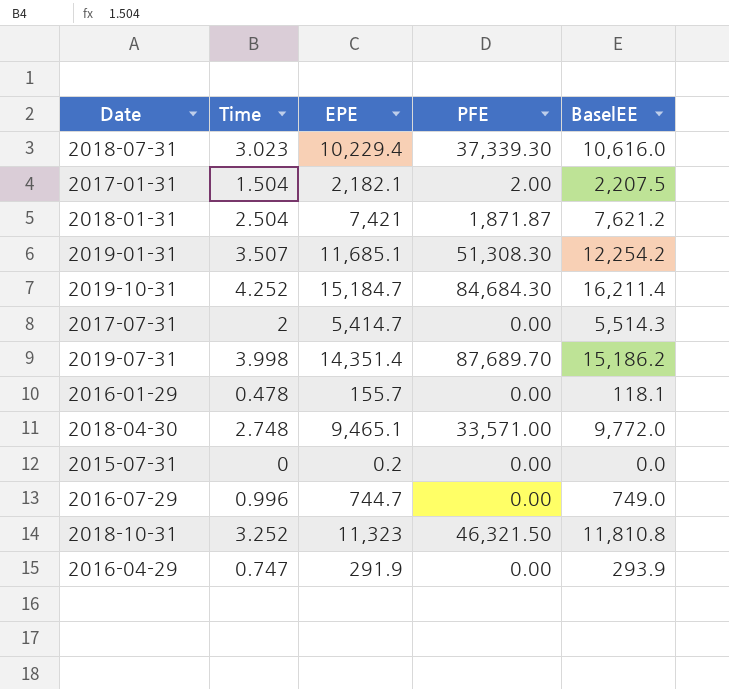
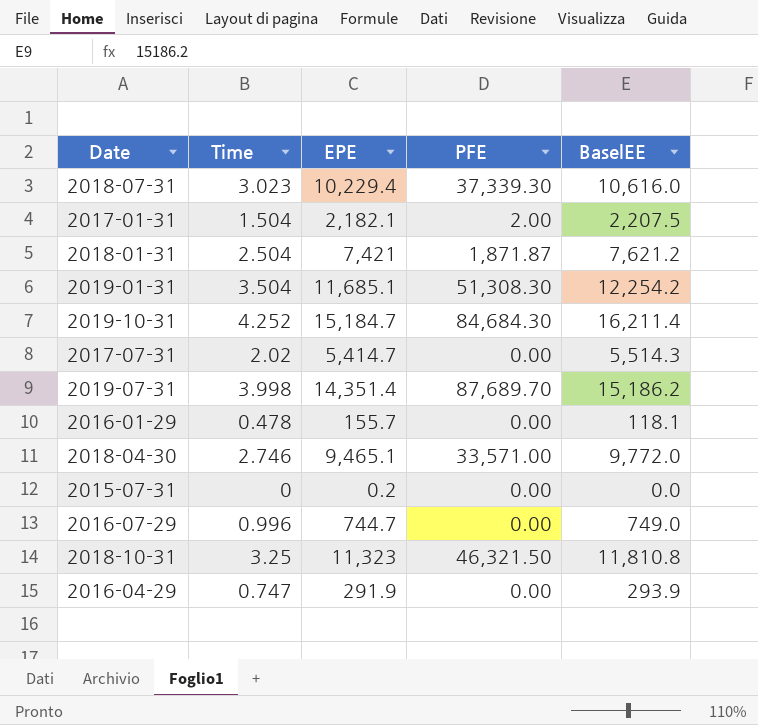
2019-01-31 | Time: 3.507 -> 3.504
2017-07-31 | Time: 2 -> 2.02
2018-04-30 | Time: 2.748 -> 2.746
2018-10-31 | Time: 3.252 -> 3.25

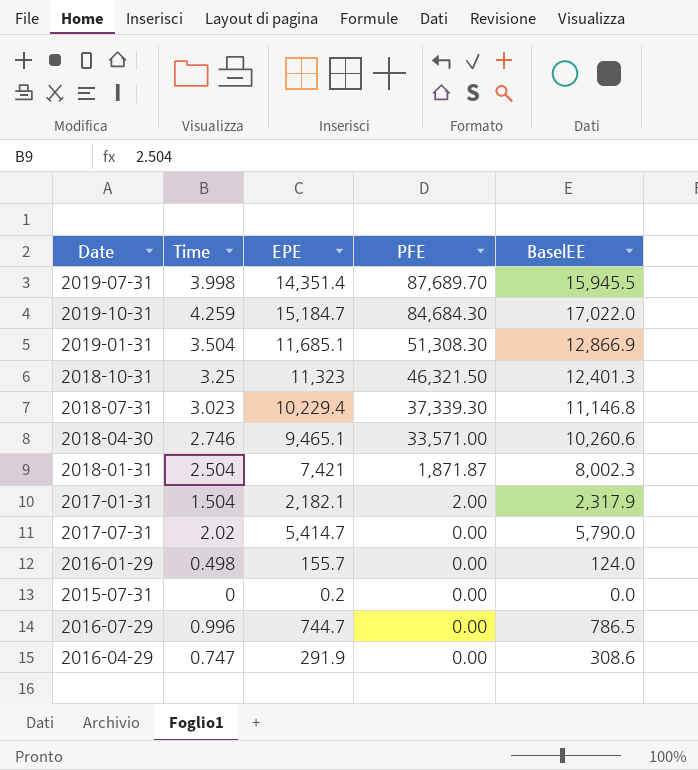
row order: none -> PFE descending
2019-07-31 | BaselEE: 15,186.2 -> 15,945.5
2019-10-31 | Time: 4.252 -> 4.259
2019-10-31 | BaselEE: 16,211.4 -> 17,022.0
2019-01-31 | BaselEE: 12,254.2 -> 12,866.9
2018-10-31 | BaselEE: 11,810.8 -> 12,401.3
2018-07-31 | BaselEE: 10,616.0 -> 11,146.8
2018-04-30 | BaselEE: 9,772.0 -> 10,260.6
2018-01-31 | BaselEE: 7,621.2 -> 8,002.3
2017-01-31 | BaselEE: 2,207.5 -> 2,317.9
2017-07-31 | BaselEE: 5,514.3 -> 5,790.0
2016-01-29 | Time: 0.478 -> 0.498
2016-01-29 | BaselEE: 118.1 -> 124.0
2016-07-29 | BaselEE: 749.0 -> 786.5
2016-04-29 | BaselEE: 293.9 -> 308.6

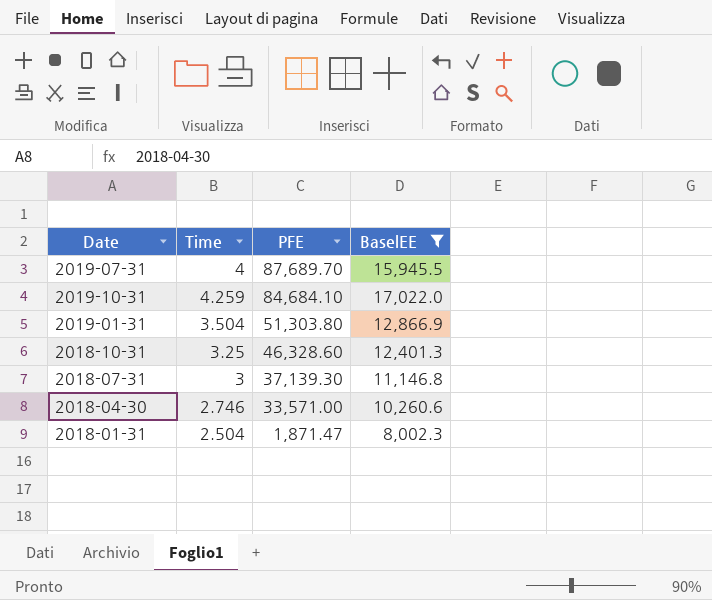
filter: none -> BaselEE >= 8,002.3
column EPE | position: 3 -> none
2019-07-31 | Time: 3.998 -> 4
2019-10-31 | PFE: 84,684.30 -> 84,684.10
2019-01-31 | PFE: 51,308.30 -> 51,303.80
2018-10-31 | PFE: 46,321.50 -> 46,328.60
2018-07-31 | Time: 3.023 -> 3
2018-07-31 | PFE: 37,339.30 -> 37,139.30
2018-01-31 | PFE: 1,871.87 -> 1,871.47

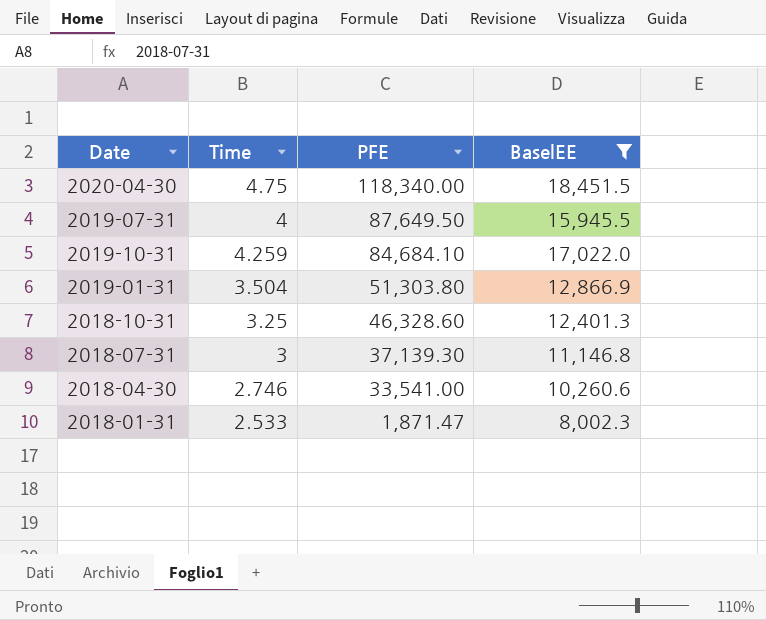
row 2020-04-30: none -> 4.75 | 118,340.00 | 18,451.5
2019-07-31 | PFE: 87,689.70 -> 87,649.50
2018-04-30 | PFE: 33,571.00 -> 33,541.00
2018-01-31 | Time: 2.504 -> 2.533

